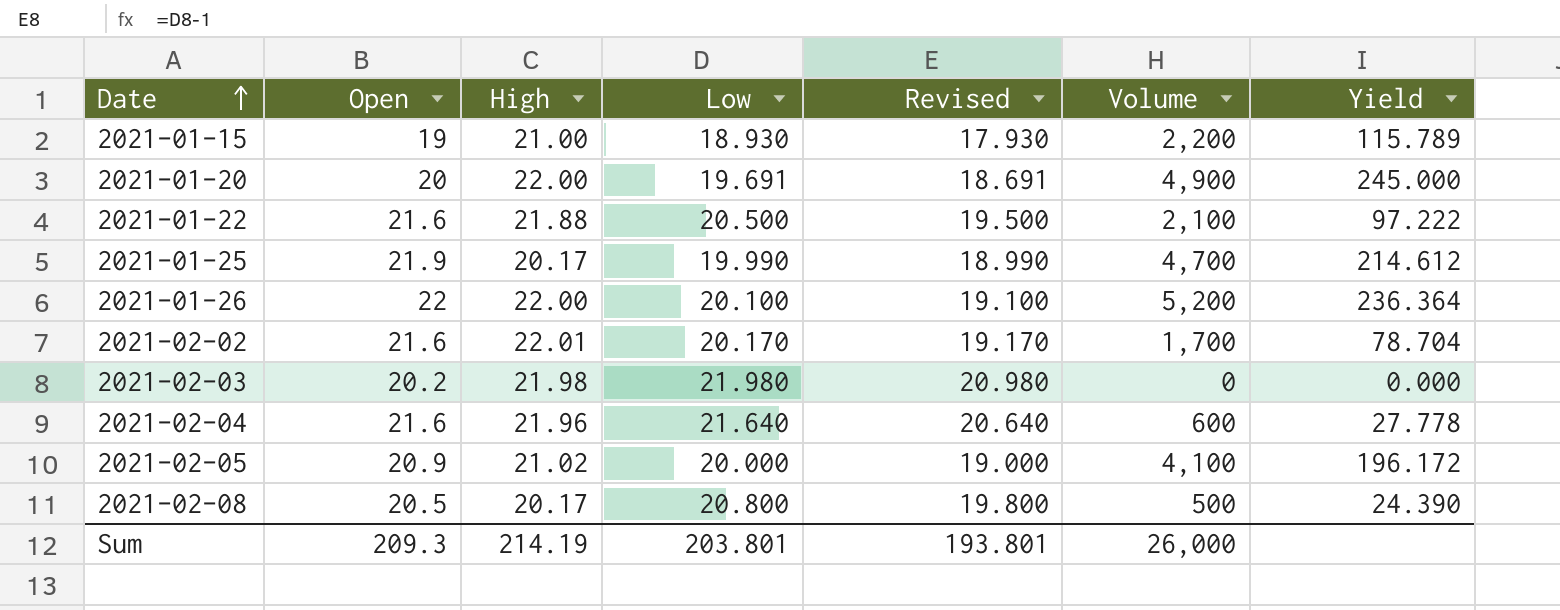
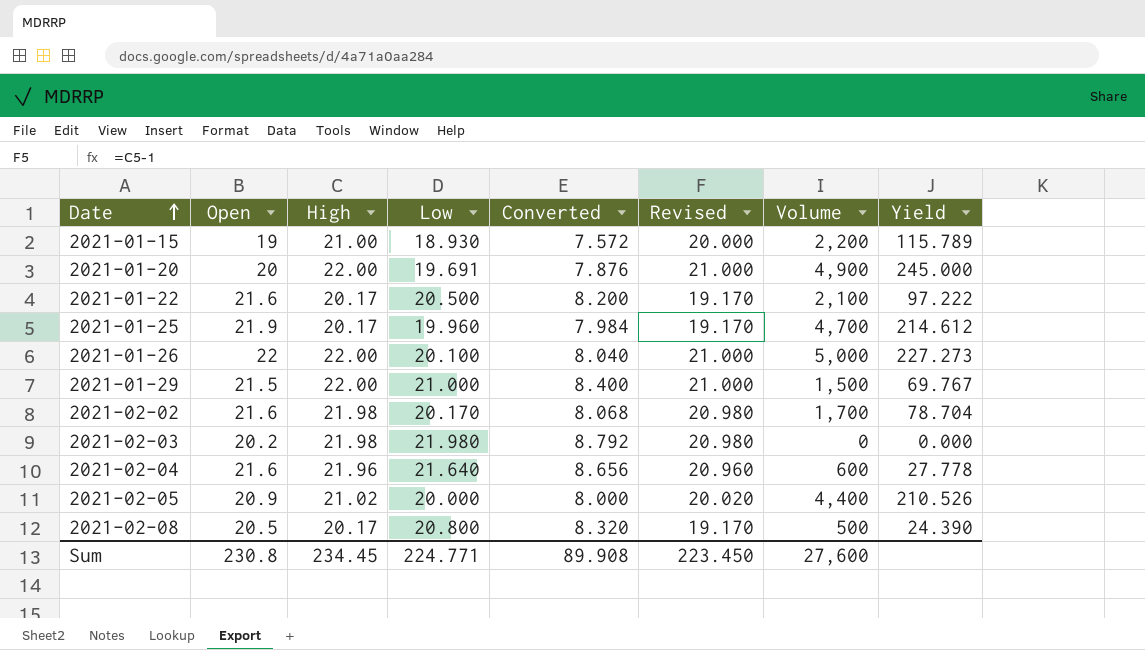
column Converted | formula: none -> [Low] * 0.4
column Revised | formula: [Low] - 1 -> [High] - 1
2021-01-22 | High: 21.88 -> 20.17
2021-01-25 | Low: 19.990 -> 19.960
2021-01-26 | Volume: 5,200 -> 5,000
2021-01-26 | Yield: 236.364 -> 227.273
row 2021-01-29: none -> 21.5 | 22.00 | 21.000 | 8.400 | 21.000 | 1,500 | 69.767
2021-02-02 | High: 22.01 -> 21.98
2021-02-05 | Volume: 4,100 -> 4,400
2021-02-05 | Yield: 196.172 -> 210.526
Sum | Open: 209.3 -> 230.8
Sum | High: 214.19 -> 234.45
Sum | Low: 203.801 -> 224.771
Sum | Revised: 193.801 -> 223.450
Sum | Volume: 26,000 -> 27,600

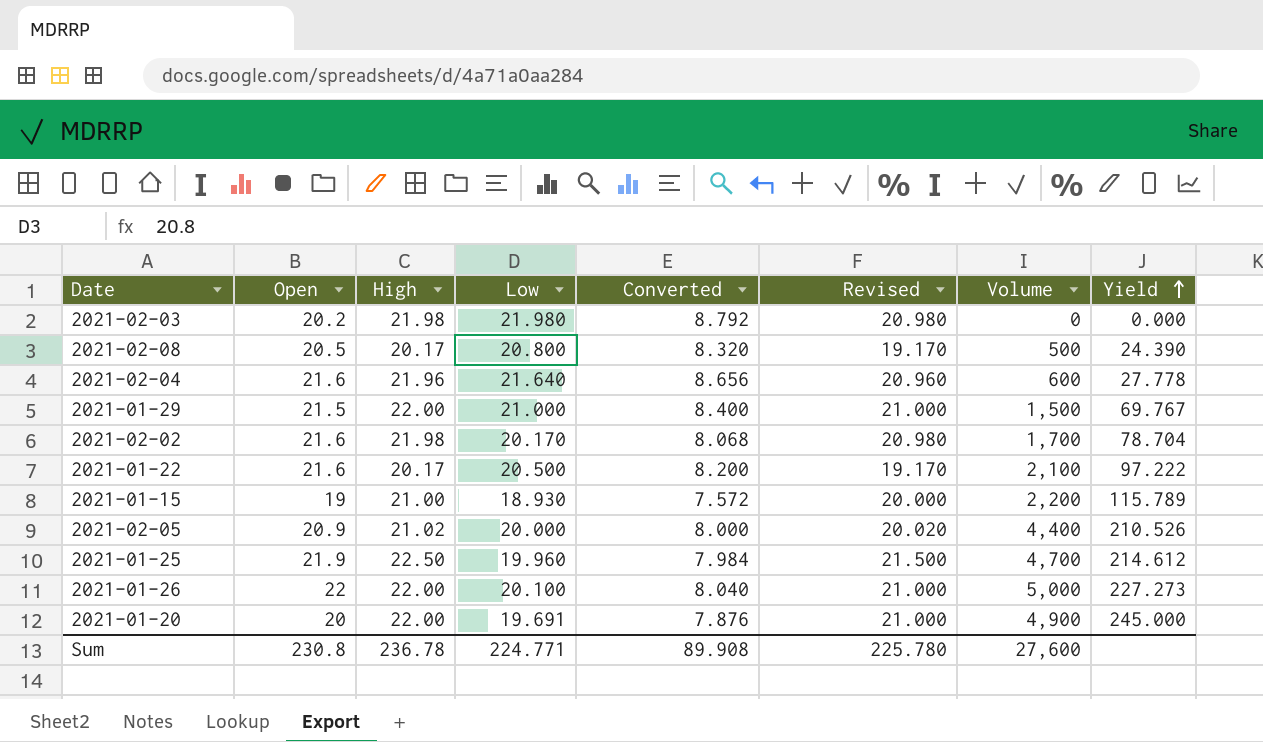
row order: Date ascending -> Yield ascending
2021-01-25 | High: 20.17 -> 22.50
2021-01-25 | Revised: 19.170 -> 21.500
Sum | High: 234.45 -> 236.78
Sum | Revised: 223.450 -> 225.780

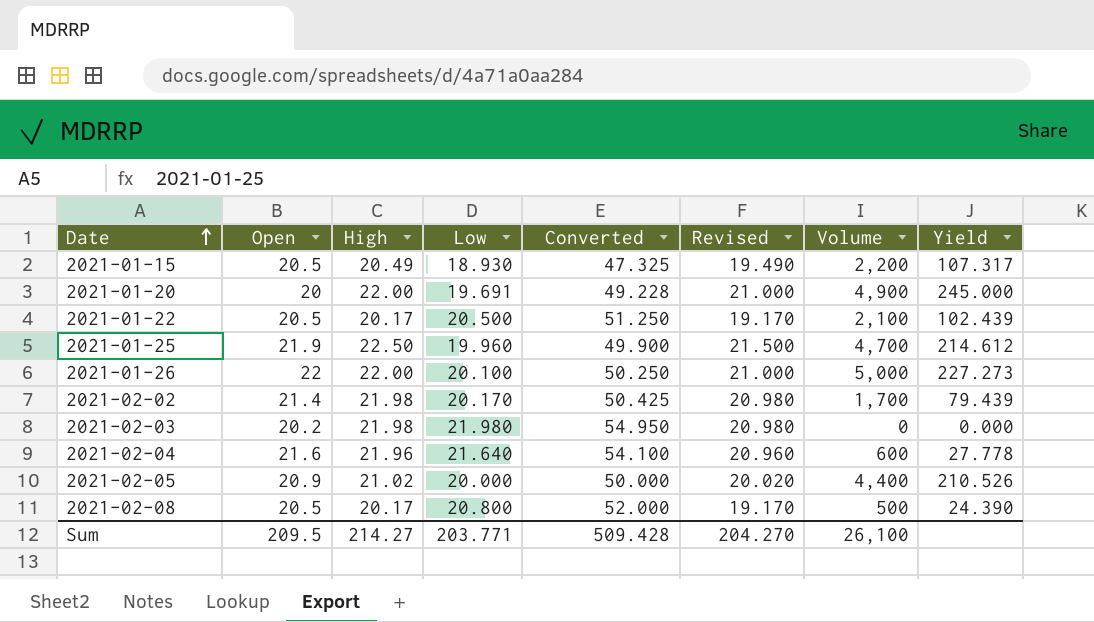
row order: Yield ascending -> Date ascending
column Converted | formula: [Low] * 0.4 -> [Low] * 2.5
row 2021-01-29: 21.5 | 22.00 | 21.000 | 8.400 | 21.000 | 1,500 | 69.767 -> none
2021-01-15 | Open: 19 -> 20.5
2021-01-15 | High: 21.00 -> 20.49
2021-01-15 | Revised: 20.000 -> 19.490
2021-01-15 | Yield: 115.789 -> 107.317
2021-01-22 | Open: 21.6 -> 20.5
2021-01-22 | Yield: 97.222 -> 102.439
2021-02-02 | Open: 21.6 -> 21.4
2021-02-02 | Yield: 78.704 -> 79.439
Sum | Open: 230.8 -> 209.5
Sum | High: 236.78 -> 214.27
Sum | Low: 224.771 -> 203.771
Sum | Converted: 89.908 -> 509.428
Sum | Revised: 225.780 -> 204.270
Sum | Volume: 27,600 -> 26,100

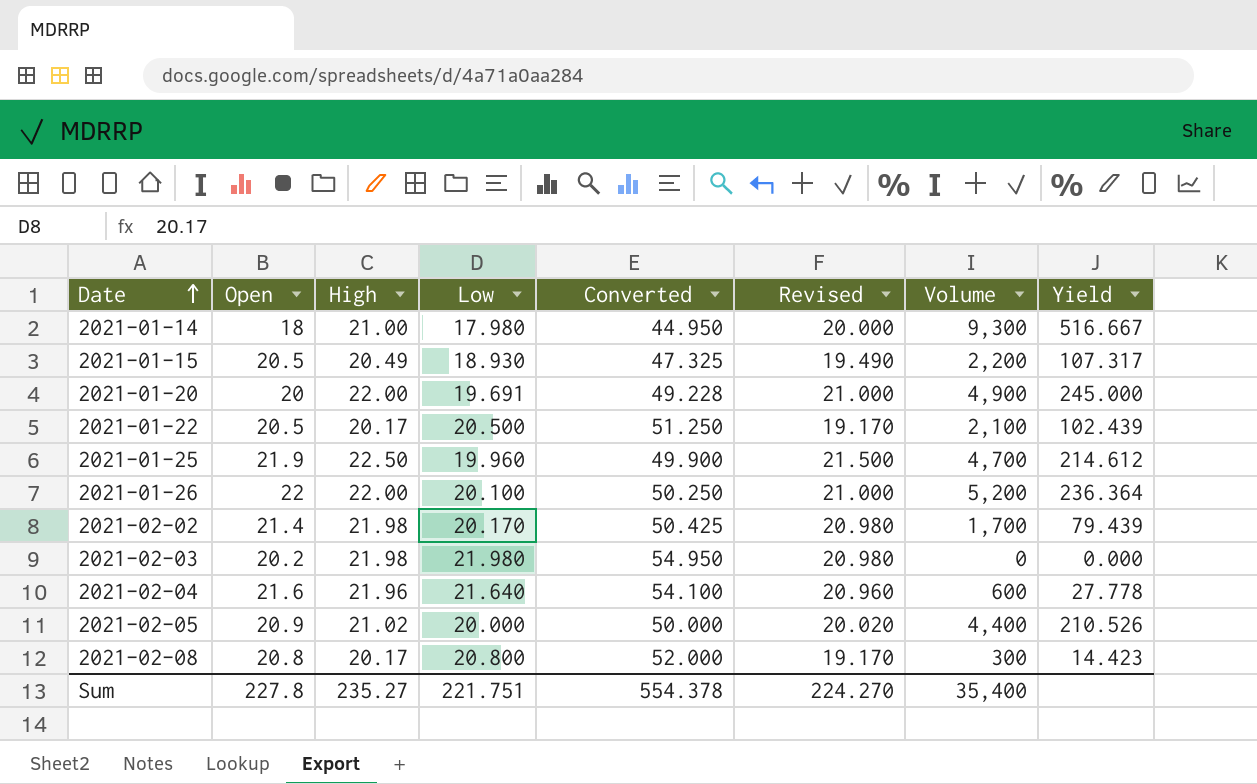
row 2021-01-14: none -> 18 | 21.00 | 17.980 | 44.950 | 20.000 | 9,300 | 516.667
2021-01-26 | Volume: 5,000 -> 5,200
2021-01-26 | Yield: 227.273 -> 236.364
2021-02-08 | Open: 20.5 -> 20.8
2021-02-08 | Volume: 500 -> 300
2021-02-08 | Yield: 24.390 -> 14.423
Sum | Open: 209.5 -> 227.8
Sum | High: 214.27 -> 235.27
Sum | Low: 203.771 -> 221.751
Sum | Converted: 509.428 -> 554.378
Sum | Revised: 204.270 -> 224.270
Sum | Volume: 26,100 -> 35,400

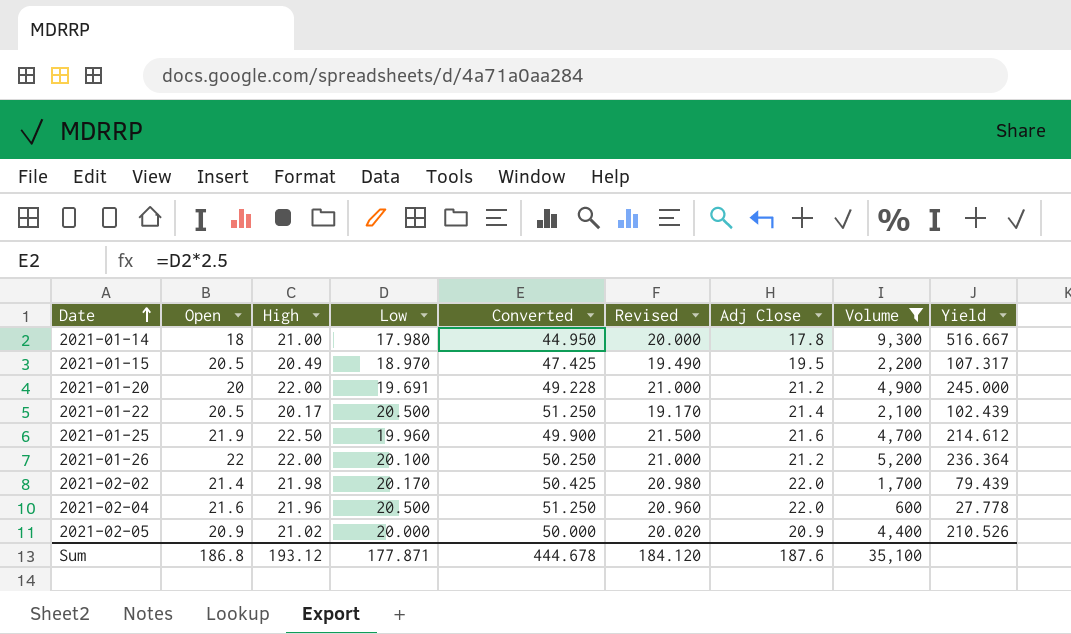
filter: none -> Volume >= 600
column Adj Close | position: none -> 7
2021-01-15 | Low: 18.930 -> 18.970
2021-01-15 | Converted: 47.325 -> 47.425
2021-02-04 | Low: 21.640 -> 20.500
2021-02-04 | Converted: 54.100 -> 51.250
Sum | Open: 227.8 -> 186.8
Sum | High: 235.27 -> 193.12
Sum | Low: 221.751 -> 177.871
Sum | Converted: 554.378 -> 444.678
Sum | Revised: 224.270 -> 184.120
Sum | Volume: 35,400 -> 35,100

